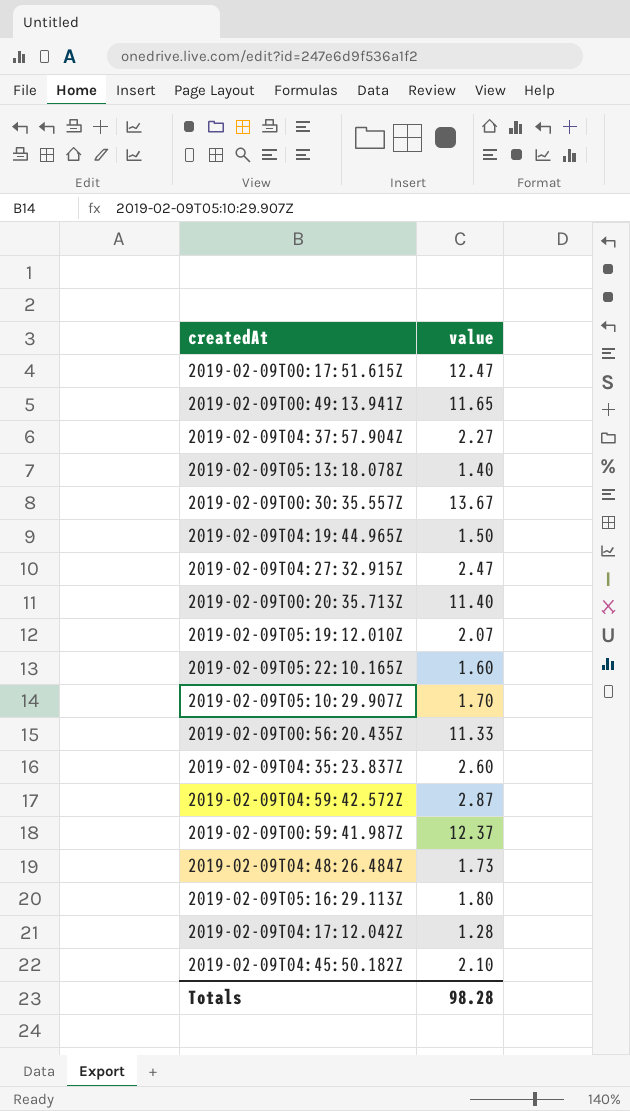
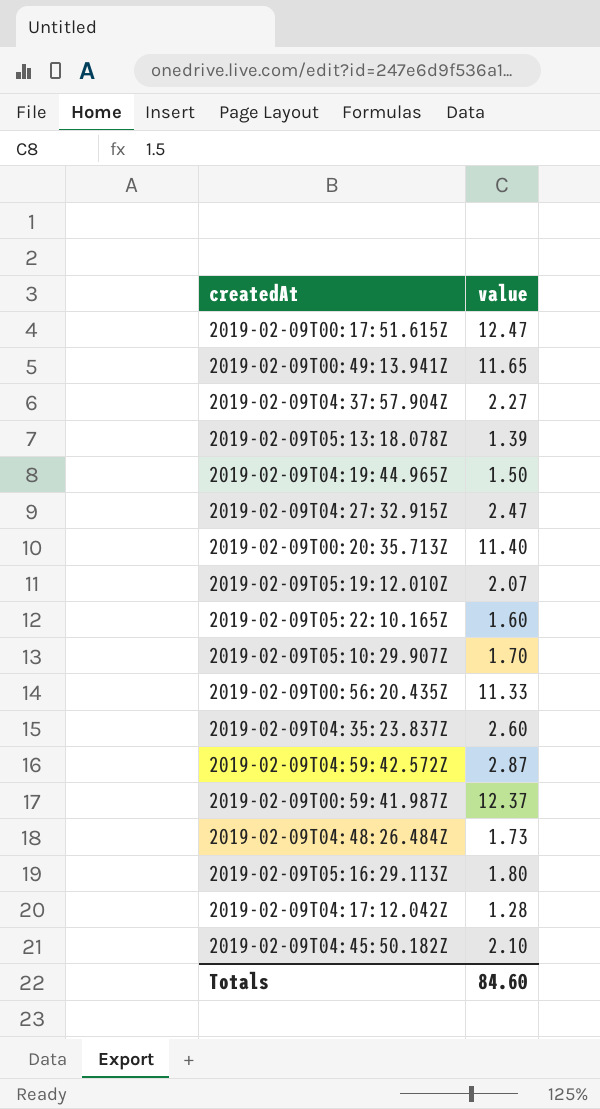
row 2019-02-09T00:30:35.557Z: 13.67 -> none
2019-02-09T05:13:18.078Z | value: 1.40 -> 1.39
Totals | value: 98.28 -> 84.60

